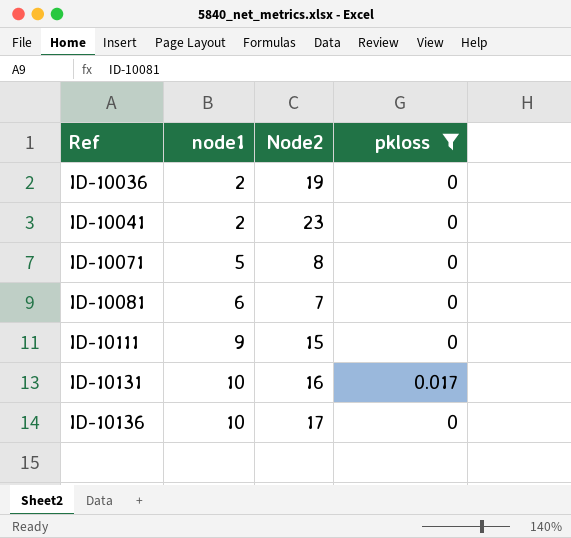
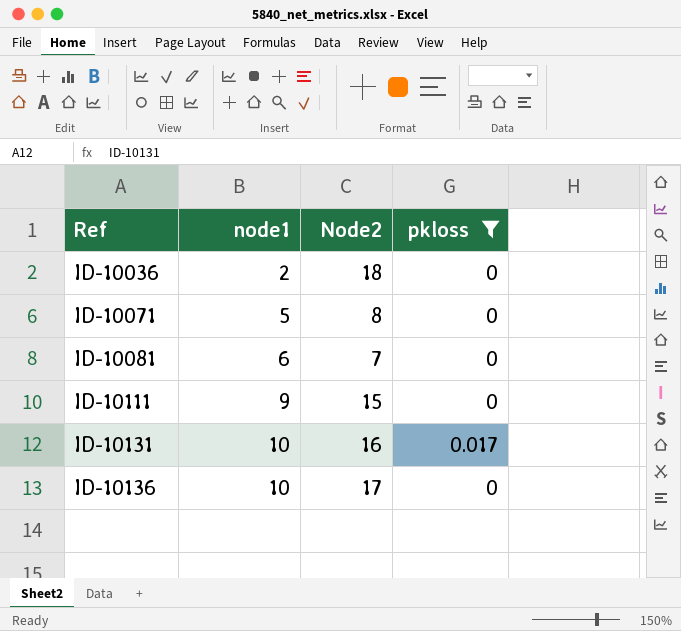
row ID-10041: 2 | 23 | 0 -> none
ID-10036 | Node2: 19 -> 18

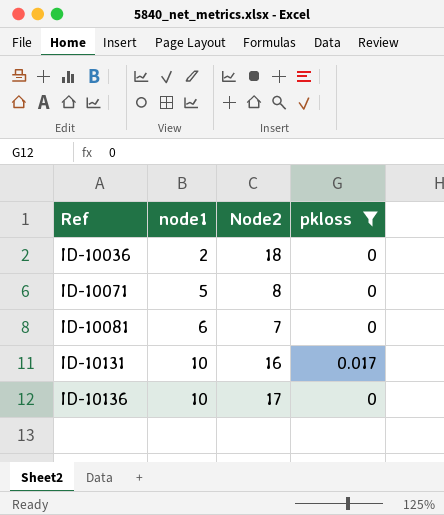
row ID-10111: 9 | 15 | 0 -> none

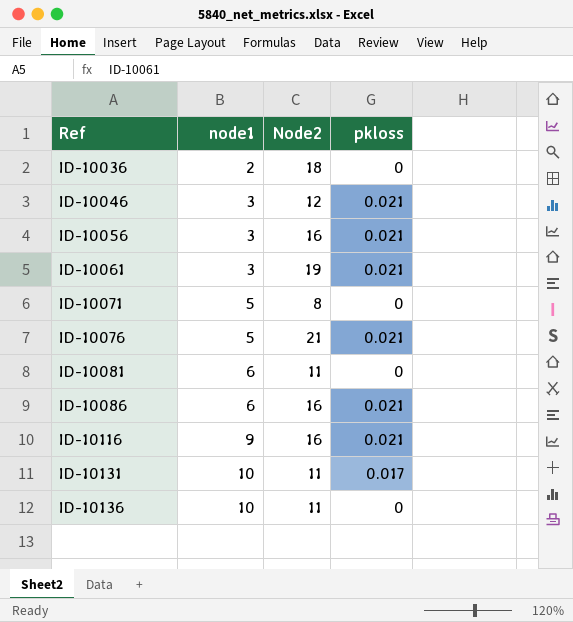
filter: pkloss != 0.021 -> none
ID-10081 | Node2: 7 -> 11
ID-10131 | Node2: 16 -> 11
ID-10136 | Node2: 17 -> 11

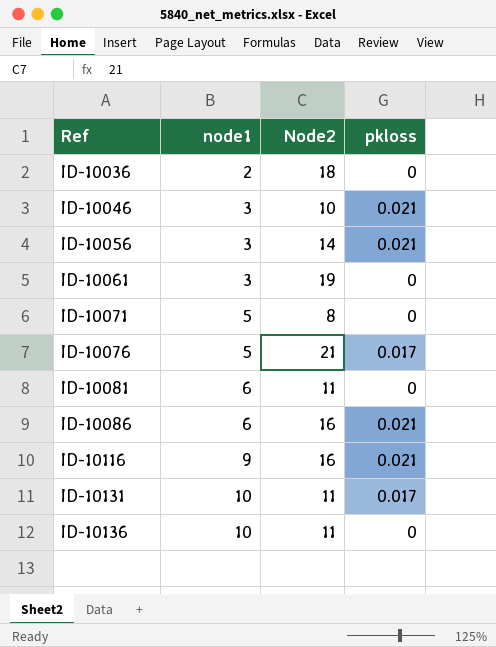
ID-10046 | Node2: 12 -> 10
ID-10056 | Node2: 16 -> 14
ID-10061 | pkloss: 0.021 -> 0
ID-10076 | pkloss: 0.021 -> 0.017

